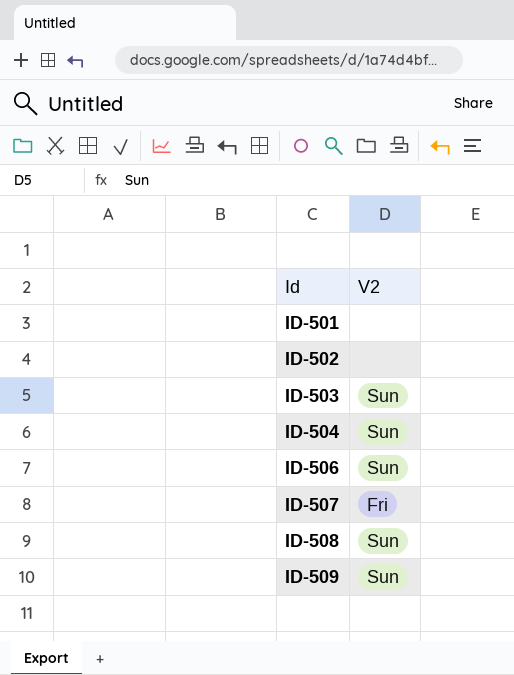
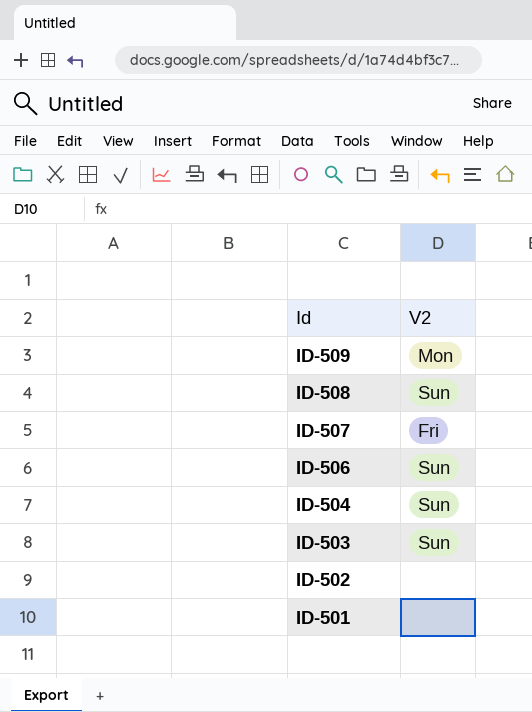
row order: Id ascending -> Id descending
ID-509 | V2: Sun -> Mon

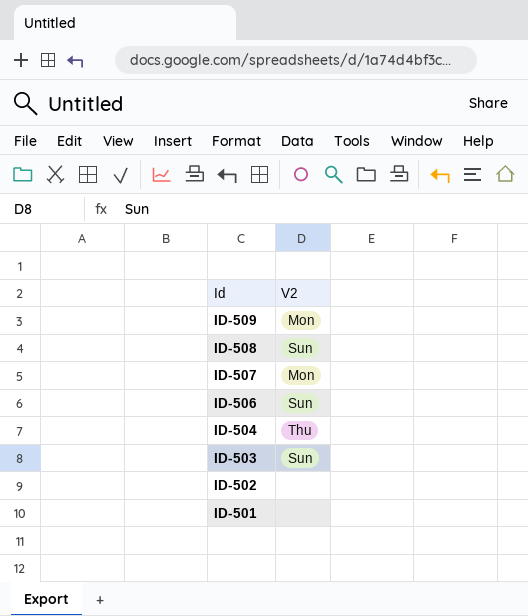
ID-507 | V2: Fri -> Mon
ID-504 | V2: Sun -> Thu

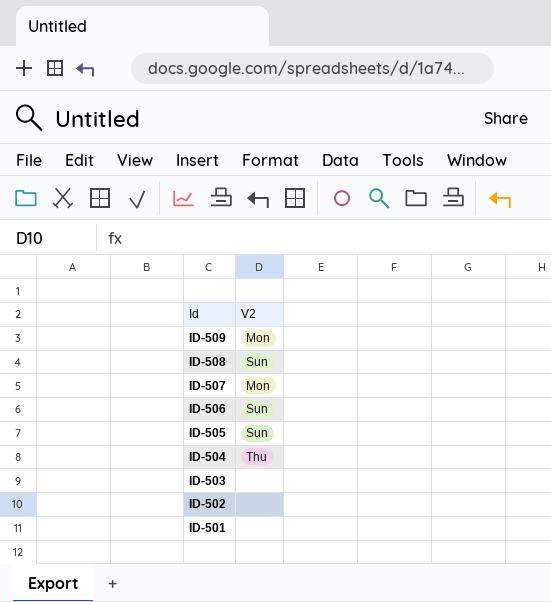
row ID-505: none -> Sun
ID-503 | V2: Sun -> none

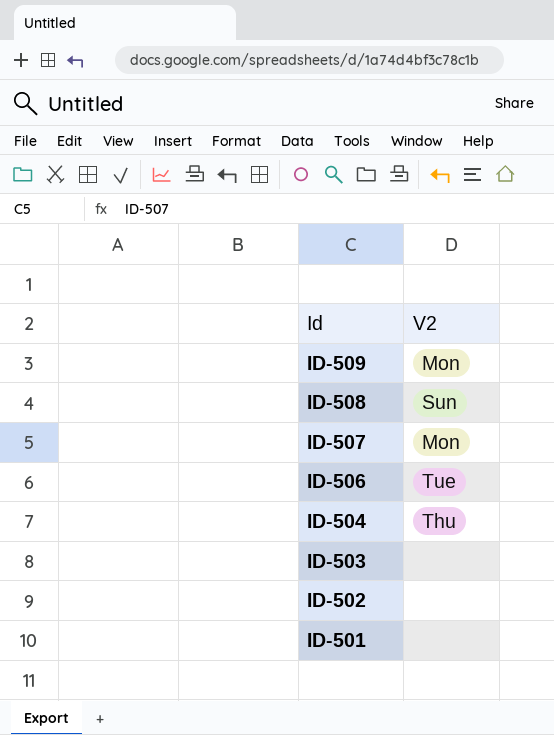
row ID-505: Sun -> none
ID-506 | V2: Sun -> Tue

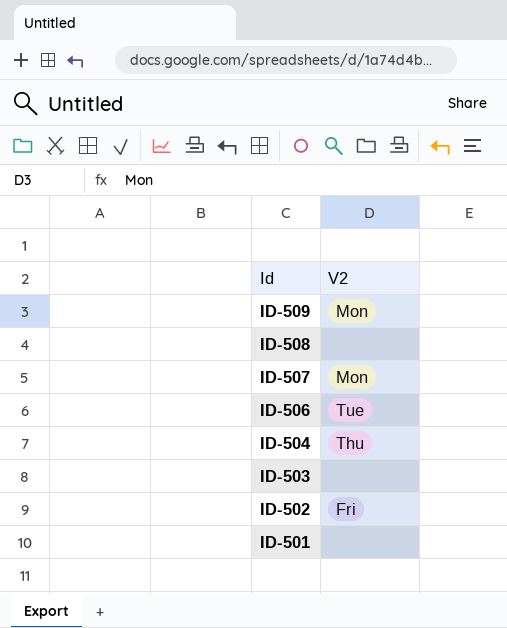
ID-508 | V2: Sun -> none
ID-502 | V2: none -> Fri

